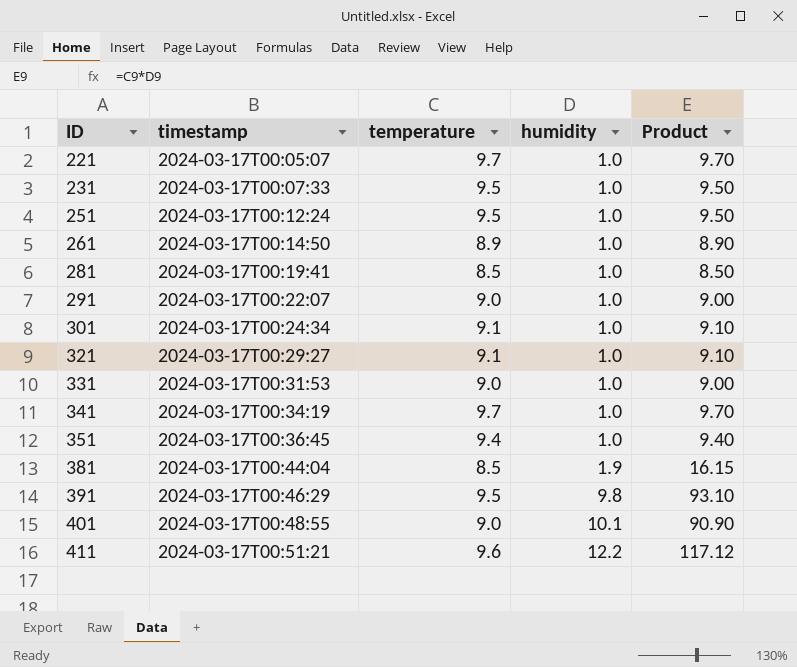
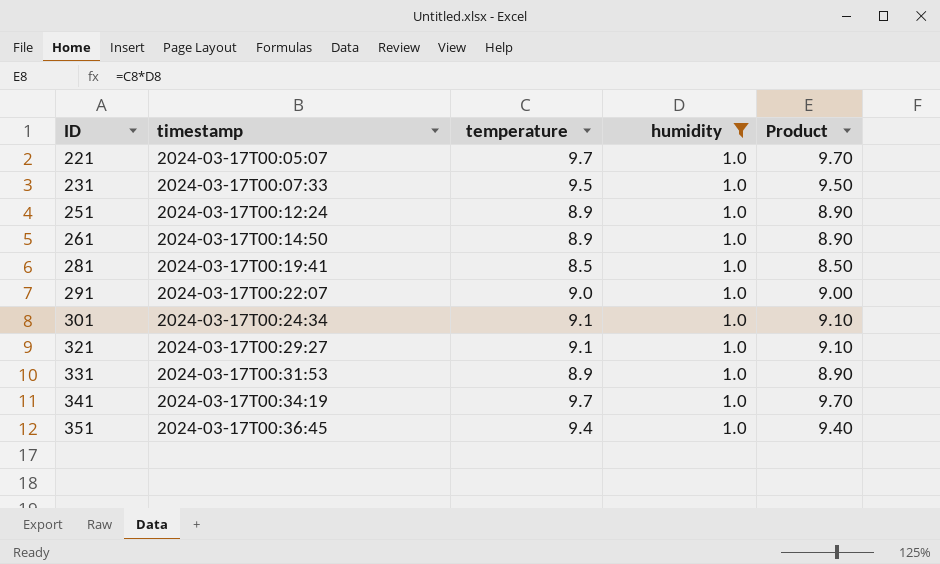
filter: none -> humidity = 1.0
251 | temperature: 9.5 -> 8.9
251 | Product: 9.50 -> 8.90
331 | temperature: 9.0 -> 8.9
331 | Product: 9.00 -> 8.90

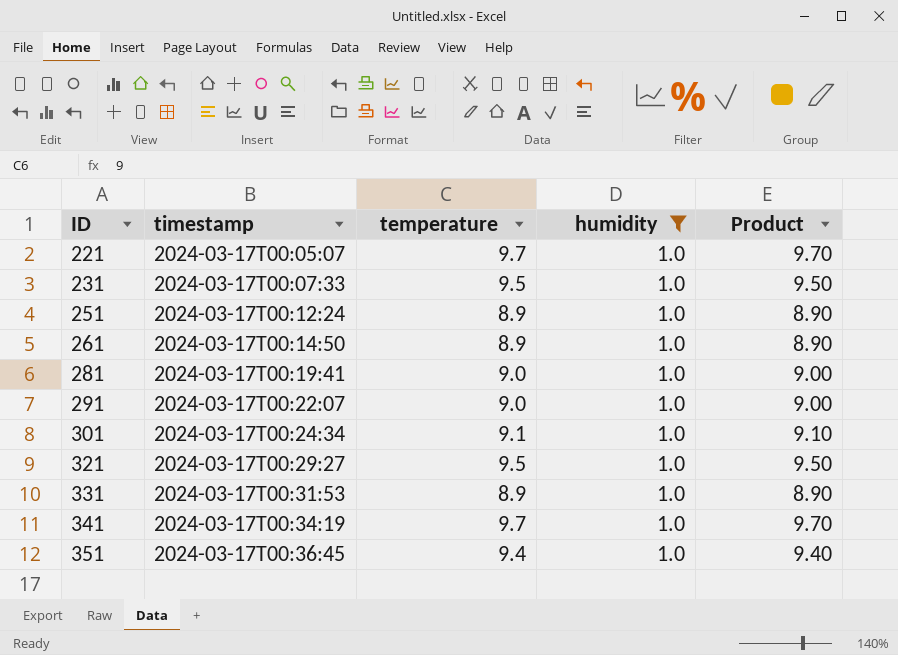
281 | temperature: 8.5 -> 9.0
281 | Product: 8.50 -> 9.00
321 | temperature: 9.1 -> 9.5
321 | Product: 9.10 -> 9.50

